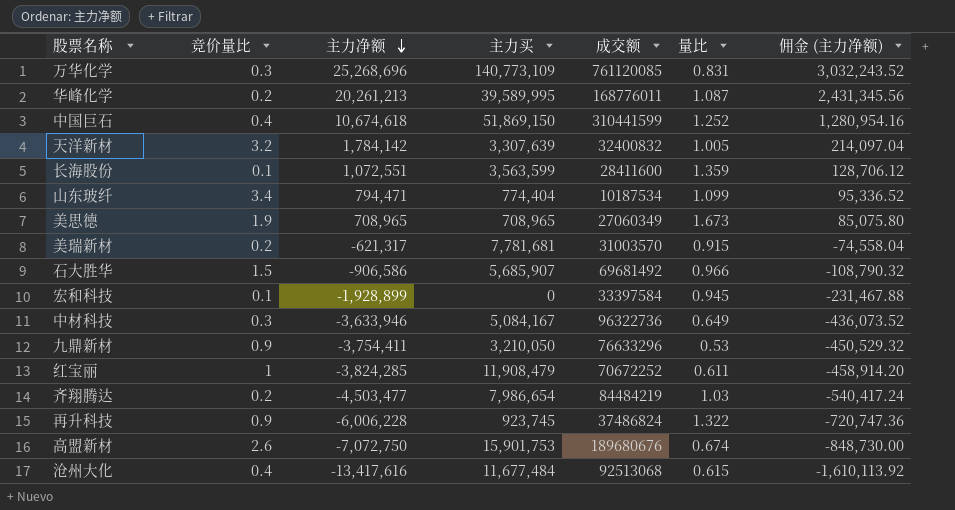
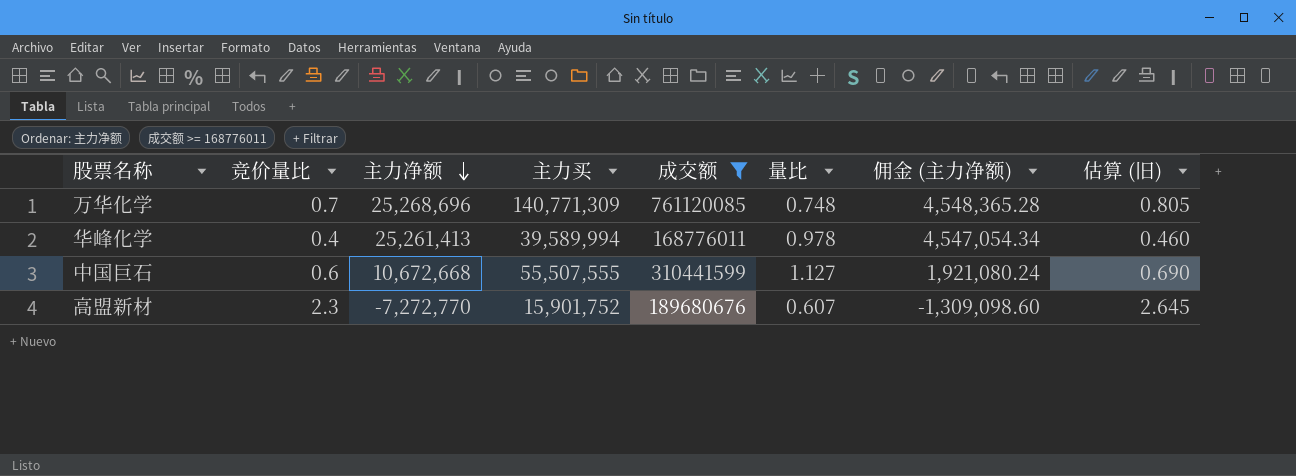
filter: none -> 成交额 >= 168776011
column 佣金 (主力净额) | formula: [主力净额] * 0.12 -> [主力净额] * 0.18
column 估算 (旧) | formula: none -> [竞价量比] * 1.15
万华化学 | 竞价量比: 0.3 -> 0.7
万华化学 | 主力买: 140,773,109 -> 140,771,309
万华化学 | 量比: 0.831 -> 0.748
华峰化学 | 竞价量比: 0.2 -> 0.4
华峰化学 | 主力净额: 20,261,213 -> 25,261,413
华峰化学 | 主力买: 39,589,995 -> 39,589,994
华峰化学 | 量比: 1.087 -> 0.978
中国巨石 | 竞价量比: 0.4 -> 0.6
中国巨石 | 主力净额: 10,674,618 -> 10,672,668
中国巨石 | 主力买: 51,869,150 -> 55,507,555
中国巨石 | 量比: 1.252 -> 1.127
高盟新材 | 竞价量比: 2.6 -> 2.3
高盟新材 | 主力净额: -7,072,750 -> -7,272,770
高盟新材 | 主力买: 15,901,753 -> 15,901,752
高盟新材 | 量比: 0.674 -> 0.607

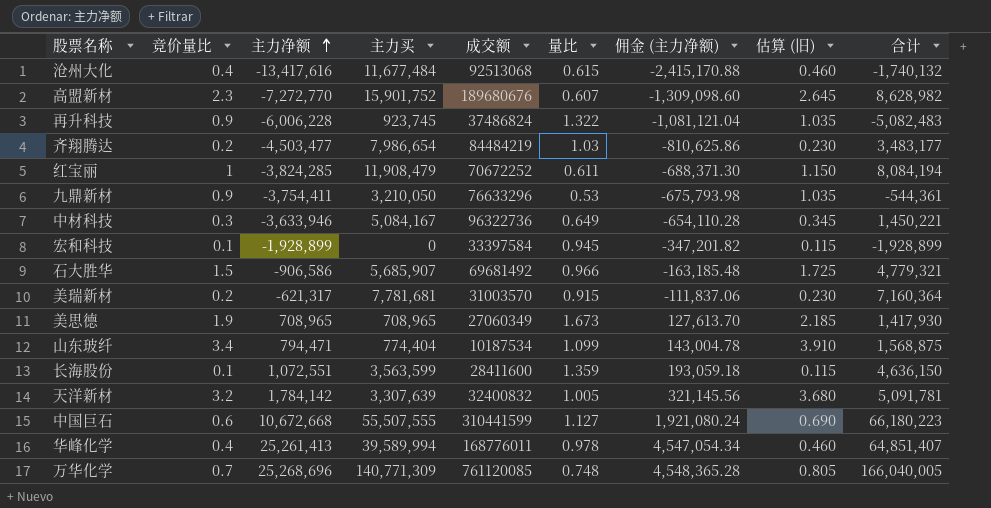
filter: 成交额 >= 168776011 -> none
row order: 主力净额 descending -> 主力净额 ascending
column 合计 | formula: none -> [主力净额] + [主力买]

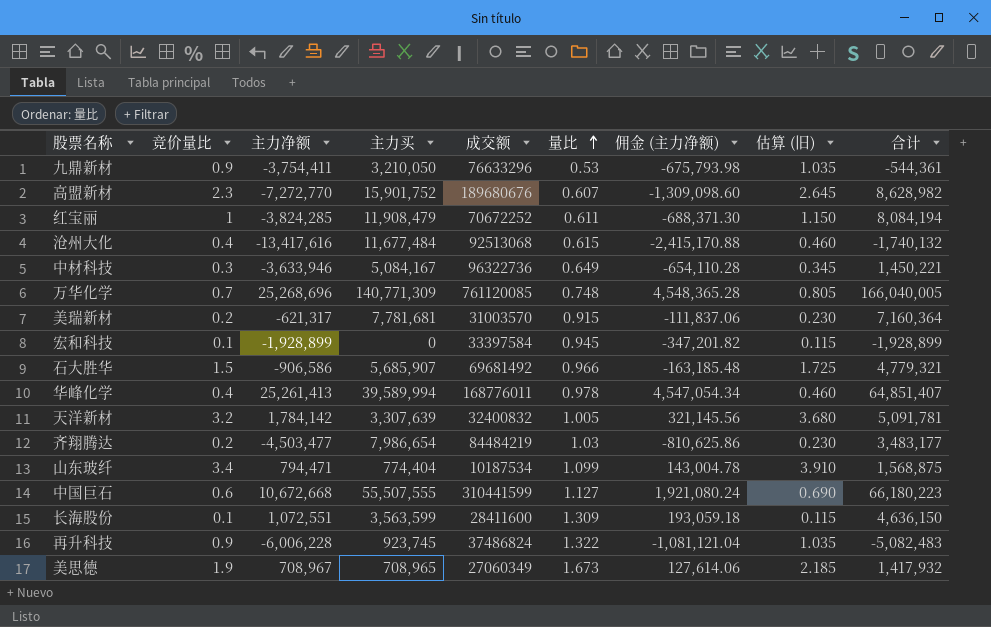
row order: 主力净额 ascending -> 量比 ascending
长海股份 | 量比: 1.359 -> 1.309
美思德 | 主力净额: 708,965 -> 708,967
美思德 | 佣金 (主力净额): 127,613.70 -> 127,614.06
美思德 | 合计: 1,417,930 -> 1,417,932

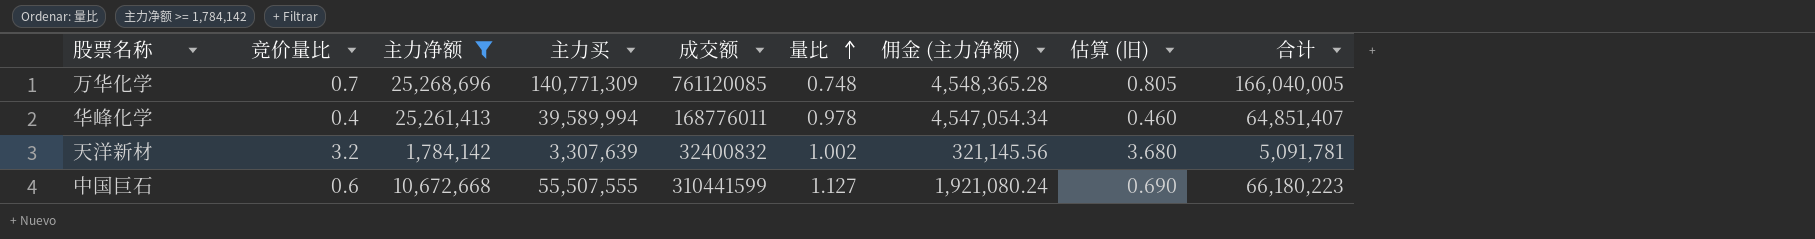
filter: none -> 主力净额 >= 1,784,142
天洋新材 | 量比: 1.005 -> 1.002

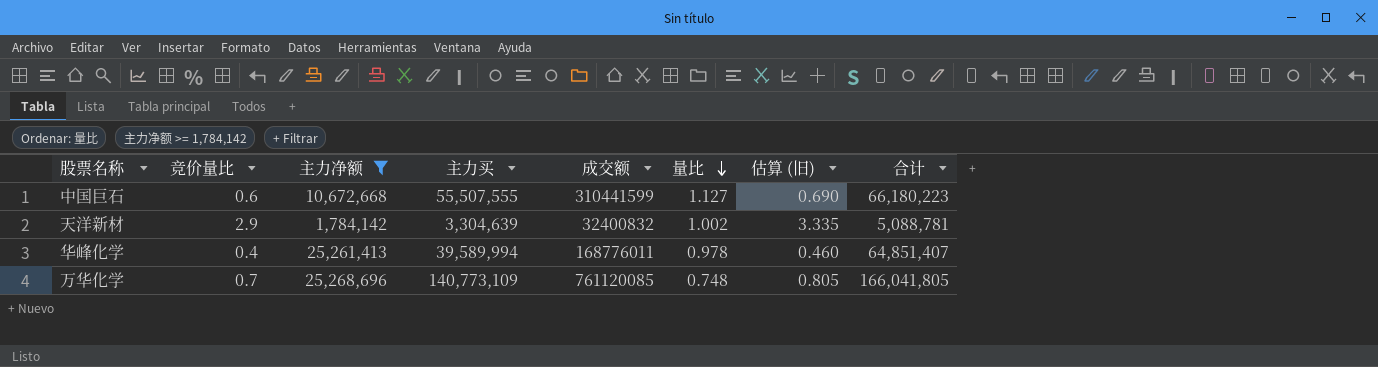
row order: 量比 ascending -> 量比 descending
column 佣金 (主力净额) | formula: [主力净额] * 0.18 -> none
天洋新材 | 竞价量比: 3.2 -> 2.9
天洋新材 | 主力买: 3,307,639 -> 3,304,639
天洋新材 | 估算 (旧): 3.680 -> 3.335
天洋新材 | 合计: 5,091,781 -> 5,088,781
万华化学 | 主力买: 140,771,309 -> 140,773,109
万华化学 | 合计: 166,040,005 -> 166,041,805

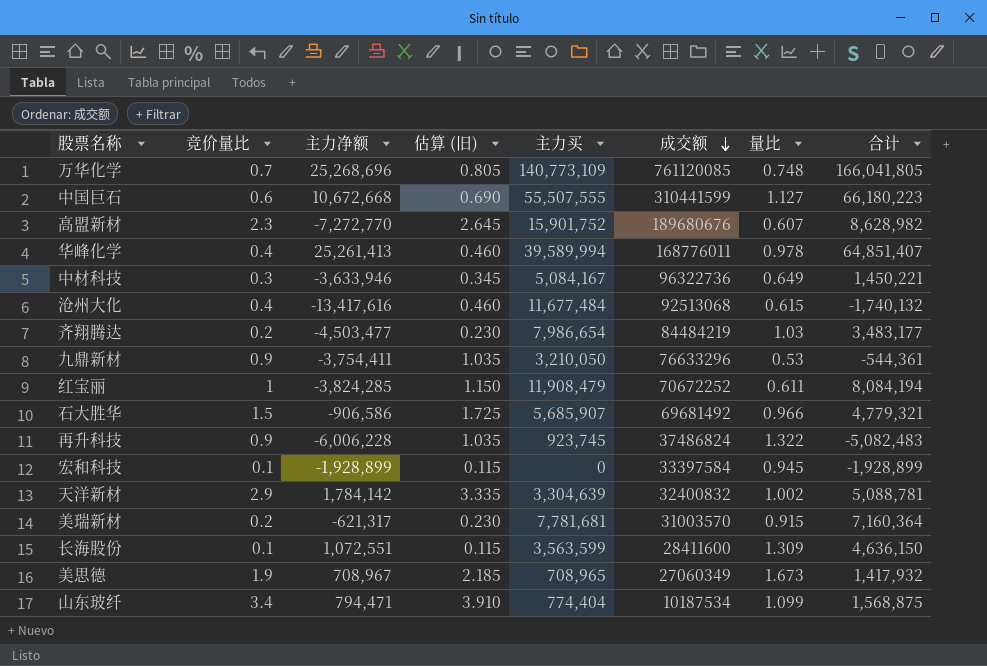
filter: 主力净额 >= 1,784,142 -> none
row order: 量比 descending -> 成交额 descending
column 估算 (旧) | position: 7 -> 4

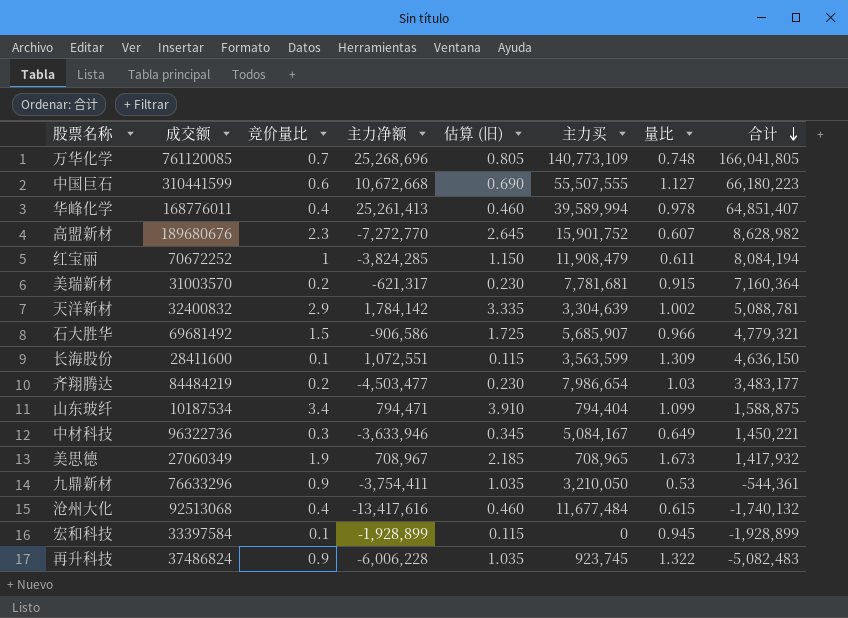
row order: 成交额 descending -> 合计 descending
column 成交额 | position: 6 -> 2
山东玻纤 | 主力买: 774,404 -> 794,404
山东玻纤 | 合计: 1,568,875 -> 1,588,875

